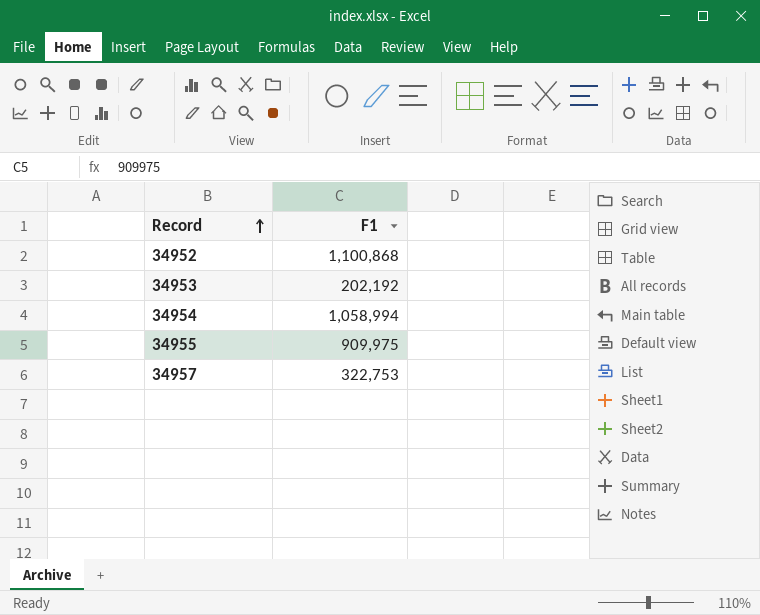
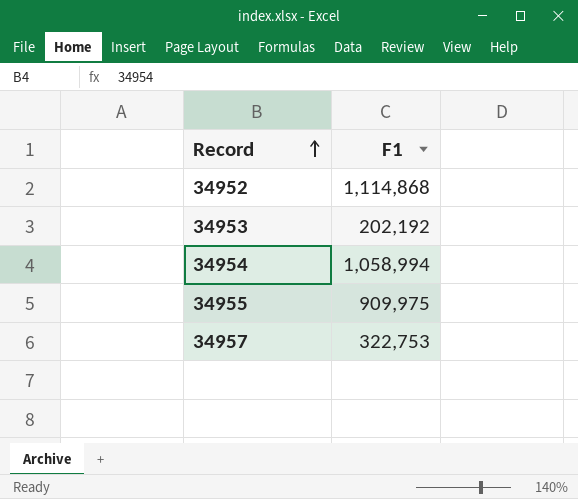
34952 | F1: 1,100,868 -> 1,114,868

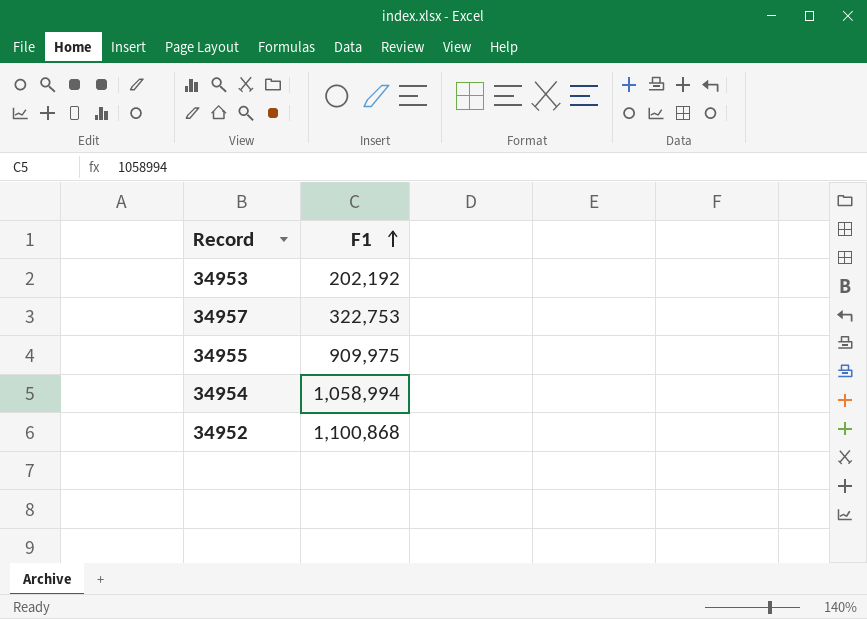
row order: Record ascending -> F1 ascending
34952 | F1: 1,114,868 -> 1,100,868

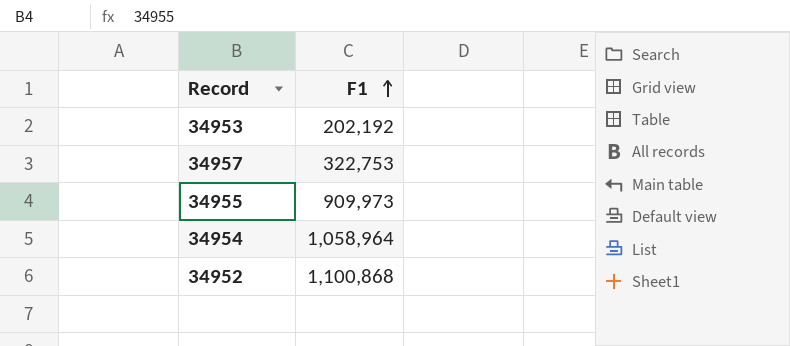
34955 | F1: 909,975 -> 909,973
34954 | F1: 1,058,994 -> 1,058,964

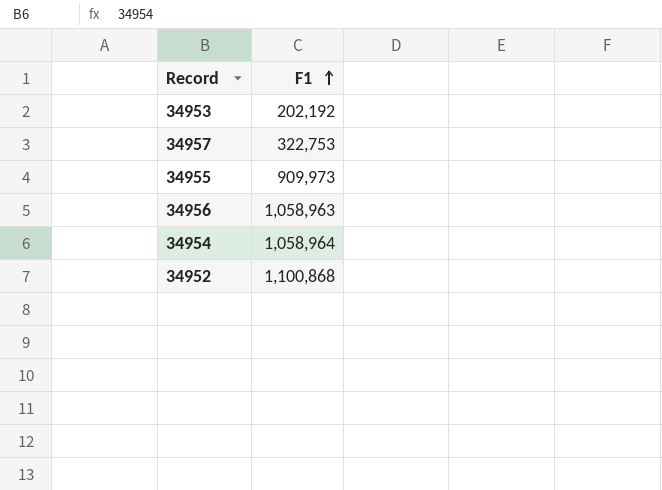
row 34956: none -> 1,058,963

